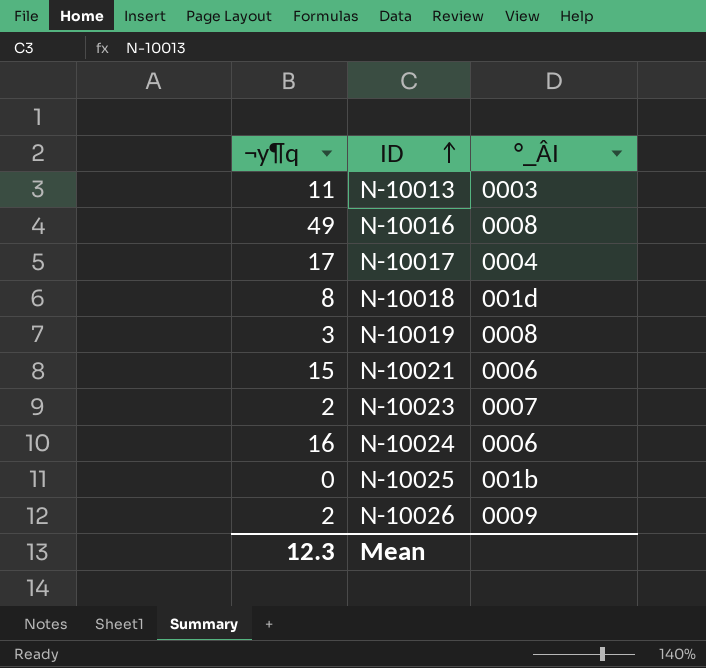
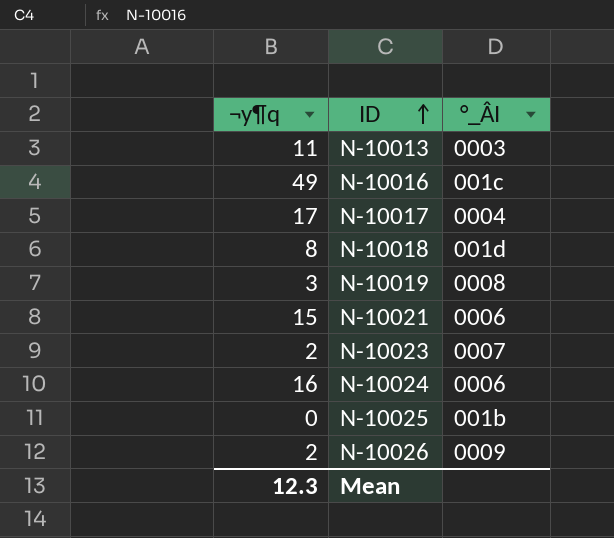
N-10016 | °_ÂI: 0008 -> 001c

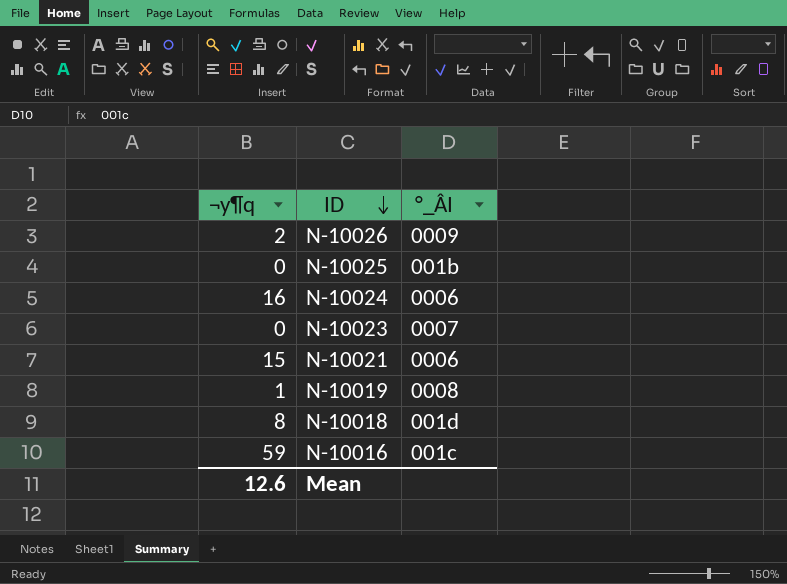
row order: ID ascending -> ID descending
row N-10013: 11 | 0003 -> none
row N-10017: 17 | 0004 -> none
N-10023 | ¬y¶q: 2 -> 0
N-10019 | ¬y¶q: 3 -> 1
N-10016 | ¬y¶q: 49 -> 59
Mean | ¬y¶q: 12.3 -> 12.6

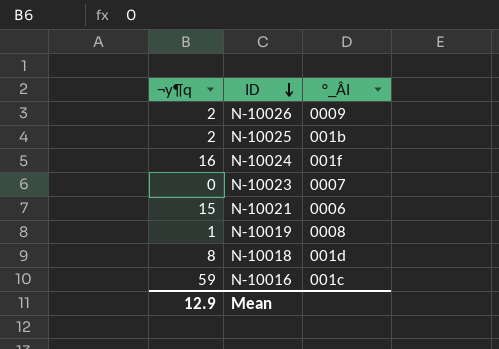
N-10025 | ¬y¶q: 0 -> 2
N-10024 | °_ÂI: 0006 -> 001f
Mean | ¬y¶q: 12.6 -> 12.9

